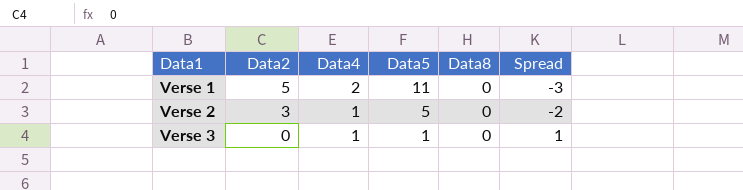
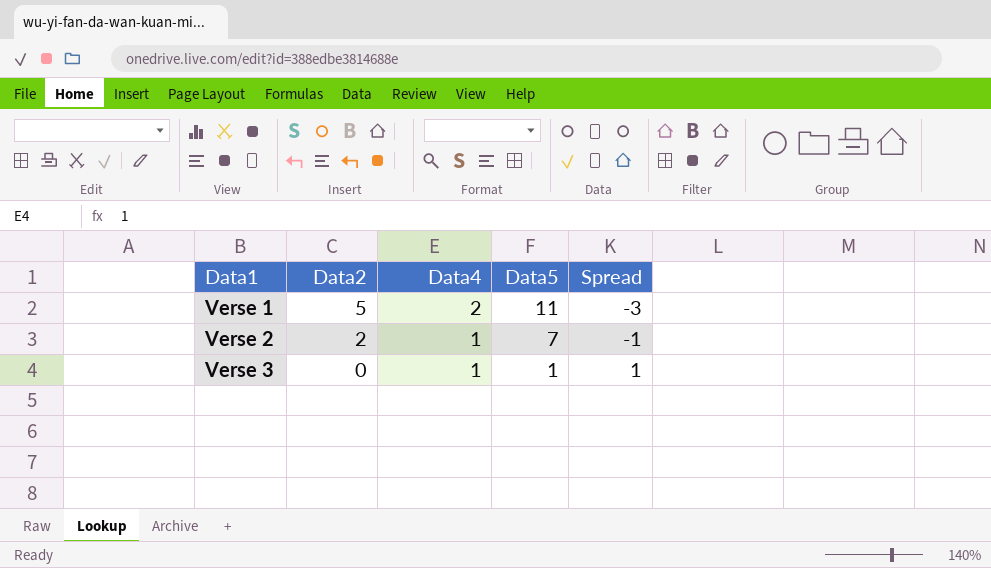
column Data8 | position: 5 -> none
Verse 2 | Data2: 3 -> 2
Verse 2 | Data5: 5 -> 7
Verse 2 | Spread: -2 -> -1

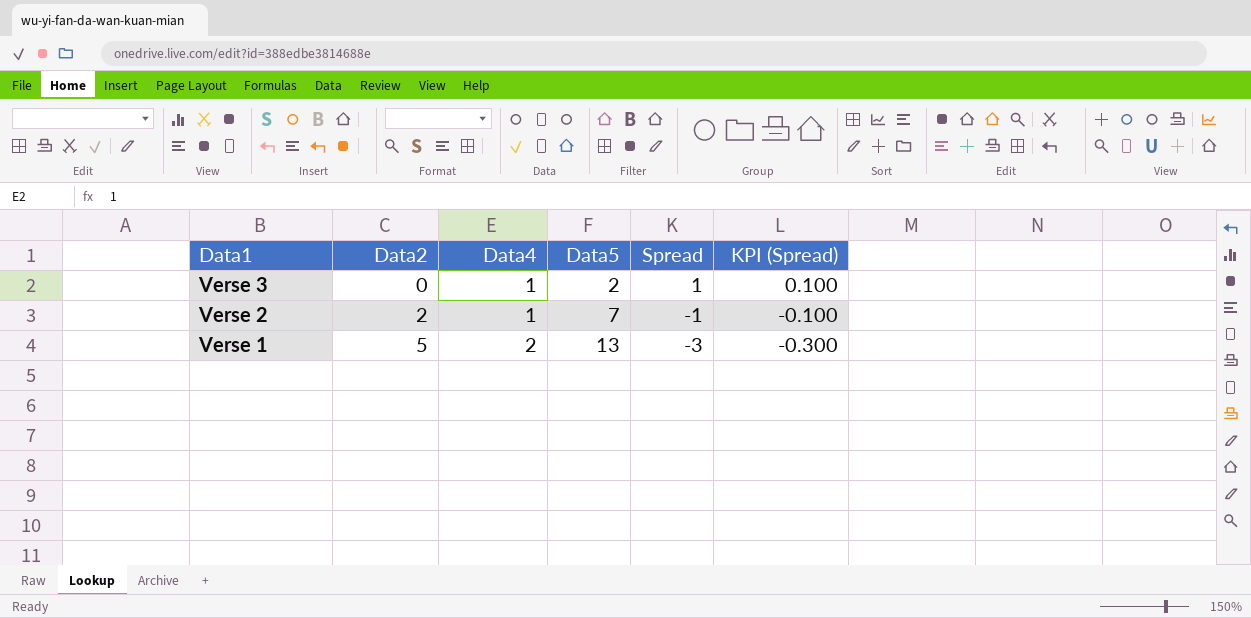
row order: Data1 ascending -> Data1 descending
column KPI (Spread) | formula: none -> [Spread] * 0.1
Verse 3 | Data5: 1 -> 2
Verse 1 | Data5: 11 -> 13

